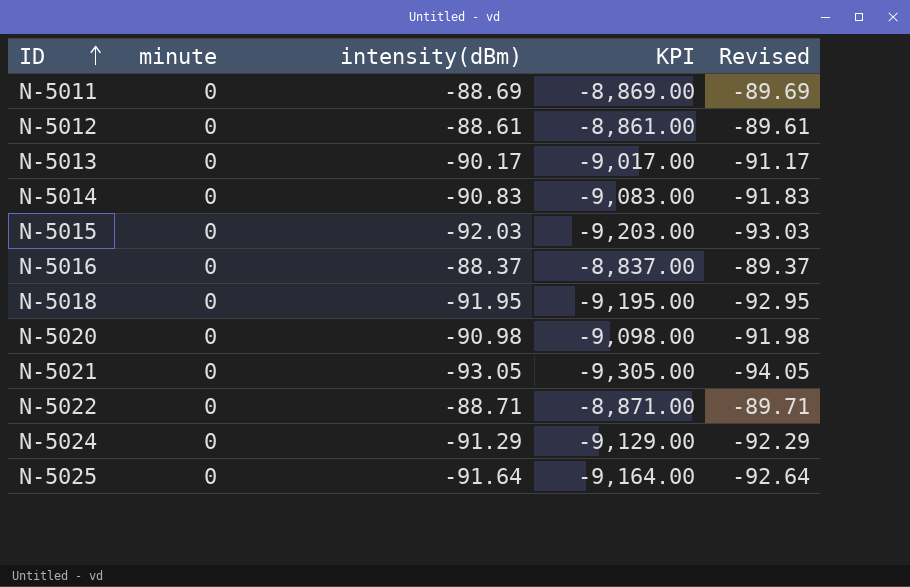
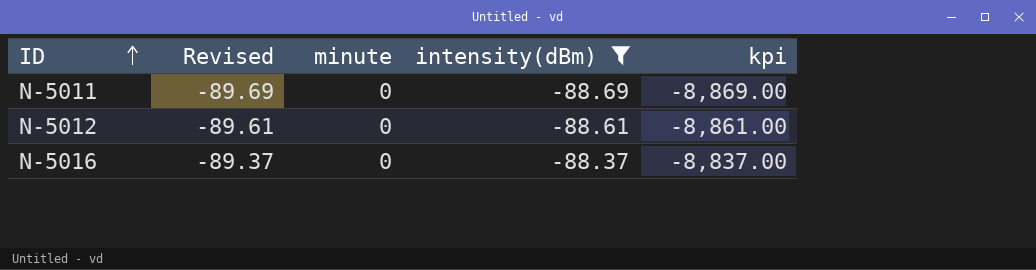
filter: none -> intensity(dBm) >= -88.69
column Revised | position: 5 -> 2
column name: KPI -> kpi

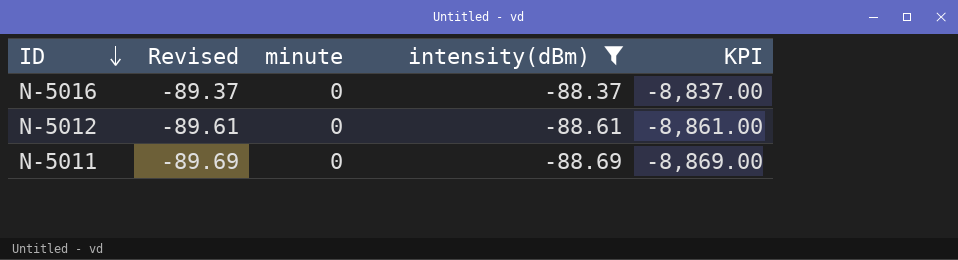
row order: ID ascending -> ID descending
column name: kpi -> KPI

